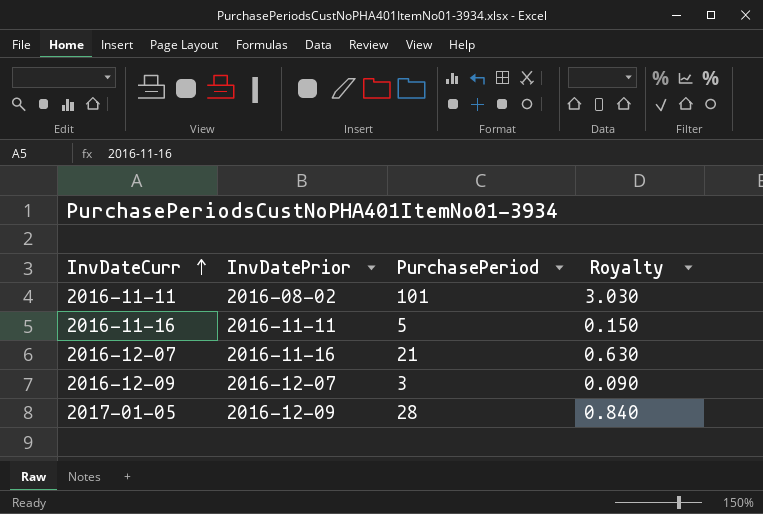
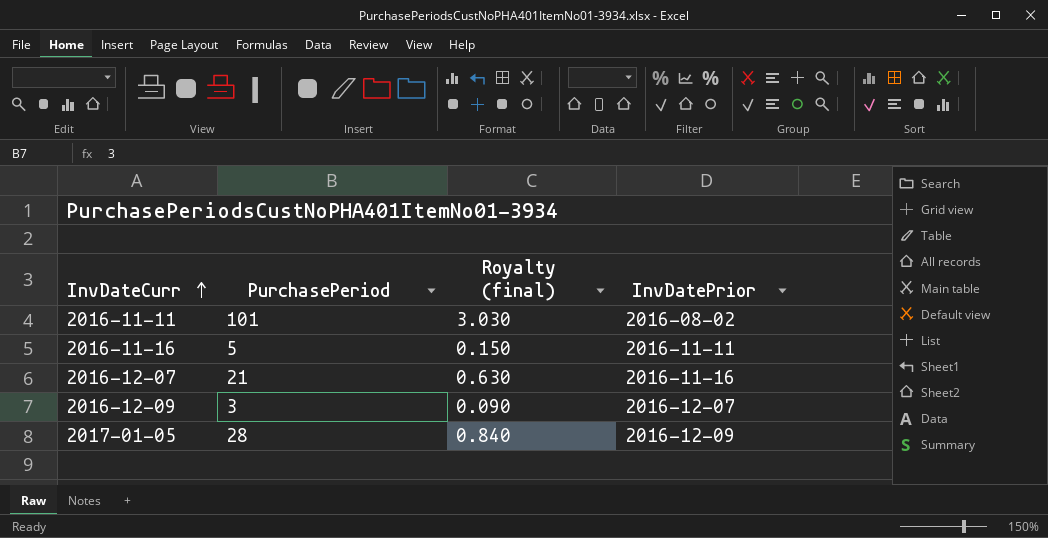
column name: Royalty -> Royalty (final)
column InvDatePrior | position: 2 -> 4

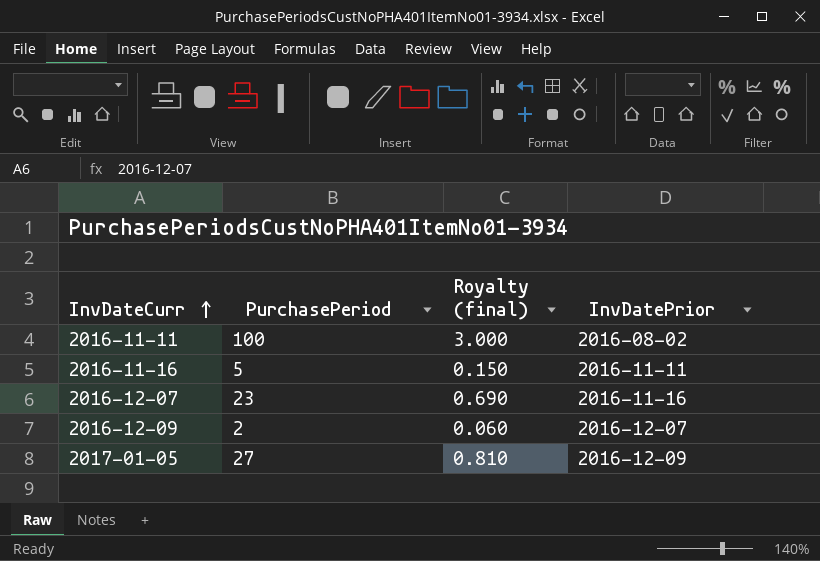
2016-11-11 | PurchasePeriod: 101 -> 100
2016-11-11 | Royalty (final): 3.030 -> 3.000
2016-12-07 | PurchasePeriod: 21 -> 23
2016-12-07 | Royalty (final): 0.630 -> 0.690
2016-12-09 | PurchasePeriod: 3 -> 2
2016-12-09 | Royalty (final): 0.090 -> 0.060
2017-01-05 | PurchasePeriod: 28 -> 27
2017-01-05 | Royalty (final): 0.840 -> 0.810

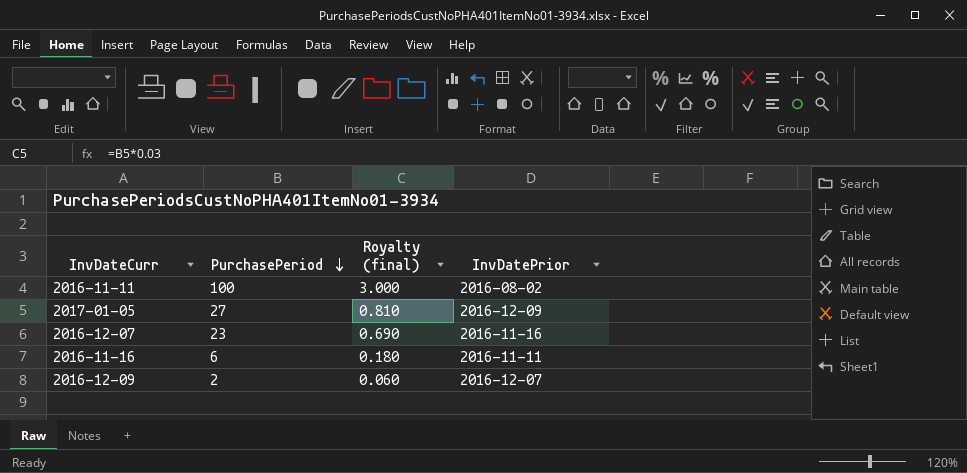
row order: InvDateCurr ascending -> PurchasePeriod descending
2016-11-16 | PurchasePeriod: 5 -> 6
2016-11-16 | Royalty (final): 0.150 -> 0.180

